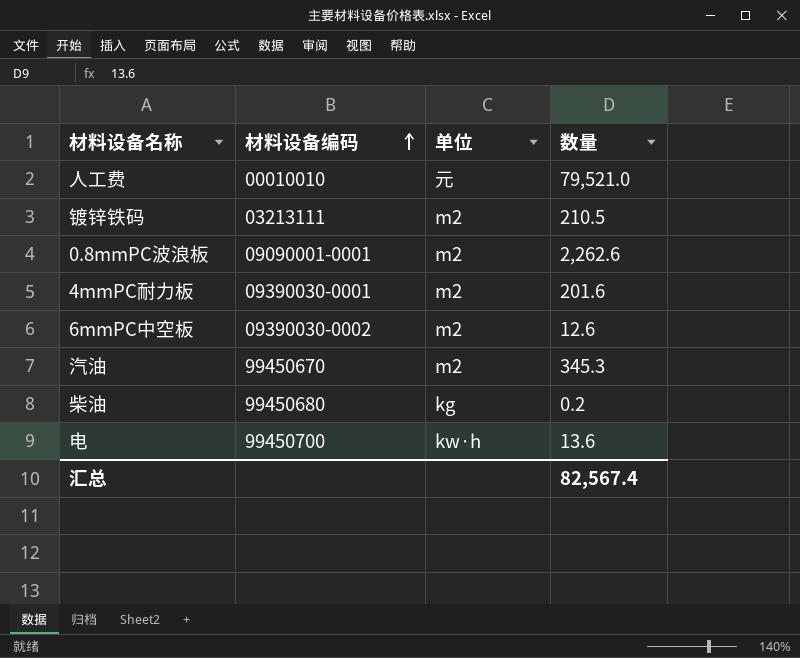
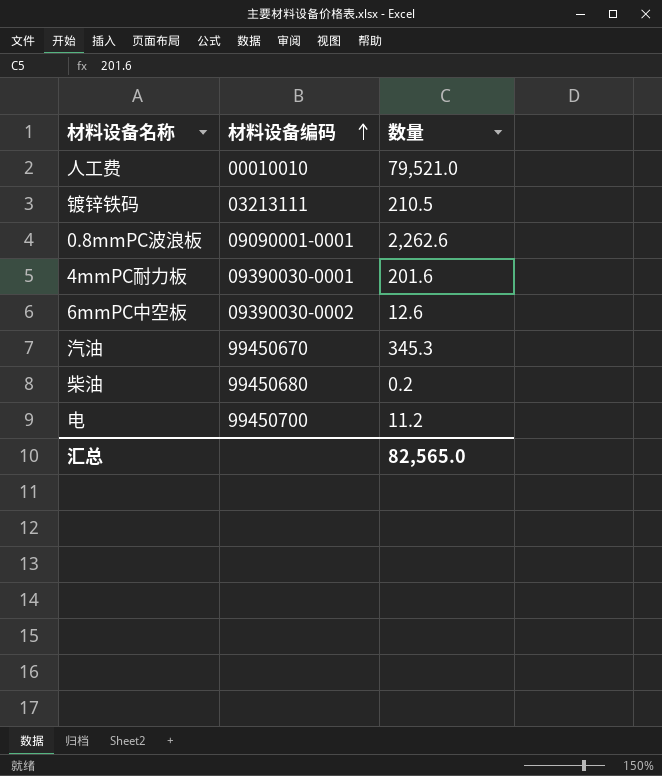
column 单位 | position: 3 -> none
电 | 数量: 13.6 -> 11.2
汇总 | 数量: 82,567.4 -> 82,565.0

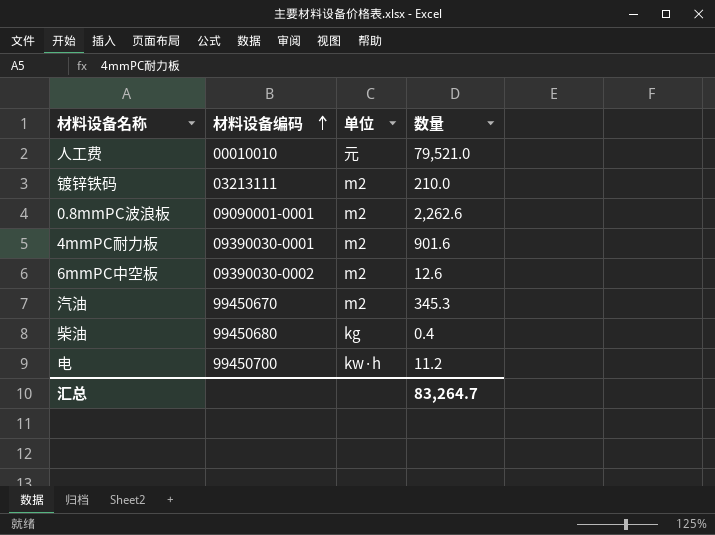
column 单位 | position: none -> 3
镀锌铁码 | 数量: 210.5 -> 210.0
4mmPC耐力板 | 数量: 201.6 -> 901.6
柴油 | 数量: 0.2 -> 0.4
汇总 | 数量: 82,565.0 -> 83,264.7

